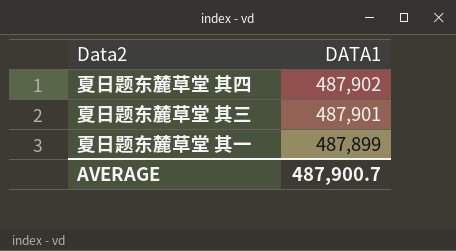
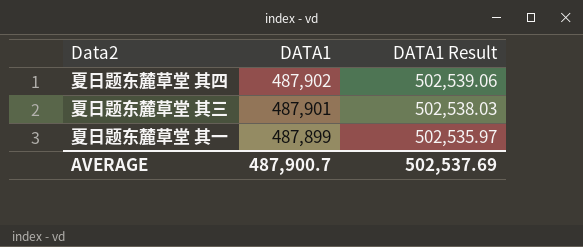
column DATA1 Result | formula: none -> [DATA1] * 1.03

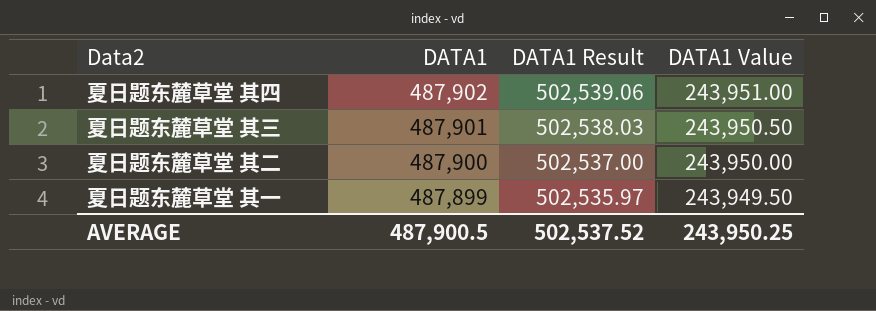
column DATA1 Value | formula: none -> [DATA1] * 0.5
row 夏日题东麓草堂 其二: none -> 487,900 | 502,537.00 | 243,950.00
AVERAGE | DATA1: 487,900.7 -> 487,900.5
AVERAGE | DATA1 Result: 502,537.69 -> 502,537.52

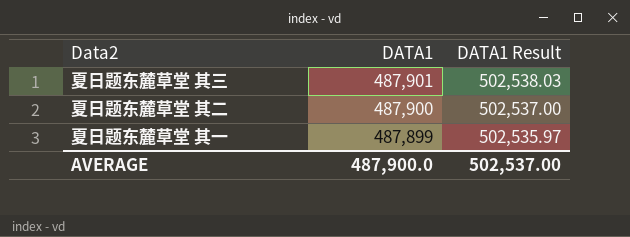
column DATA1 Value | formula: [DATA1] * 0.5 -> none
row 夏日题东麓草堂 其四: 487,902 | 502,539.06 | 243,951.00 -> none
AVERAGE | DATA1: 487,900.5 -> 487,900.0
AVERAGE | DATA1 Result: 502,537.52 -> 502,537.00

